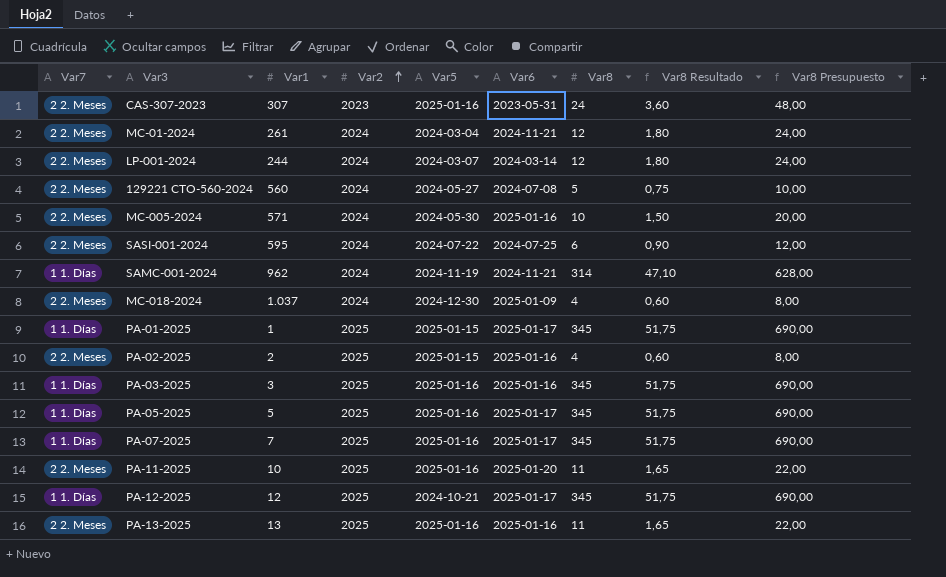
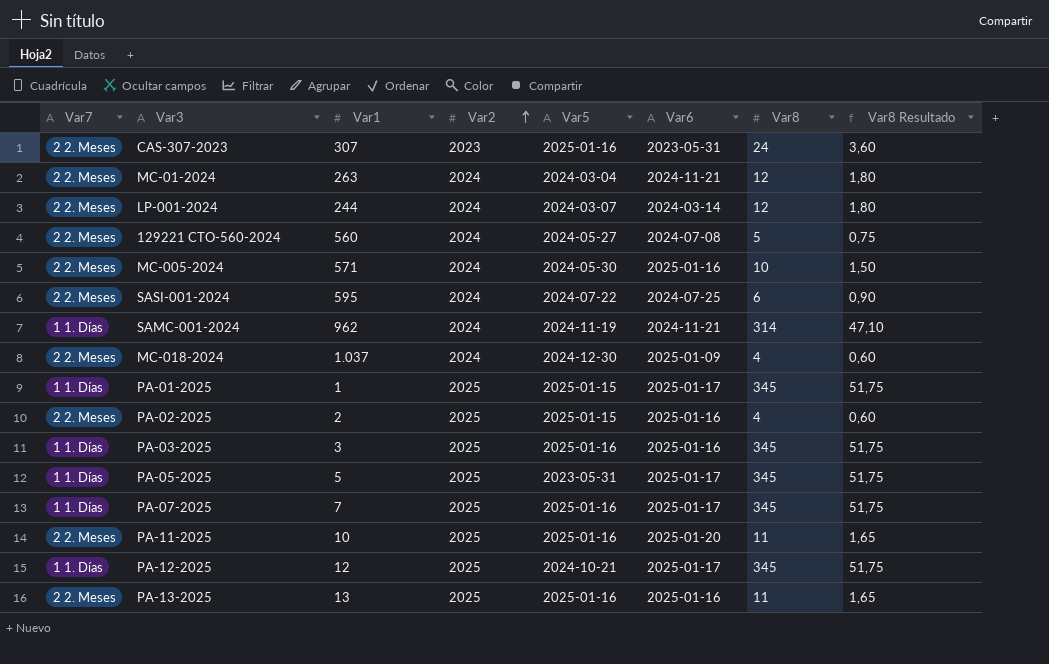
column Var8 Presupuesto | formula: [Var8] * 2 -> none
MC-01-2024 | Var1: 261 -> 263
PA-05-2025 | Var5: 2025-01-16 -> 2023-05-31

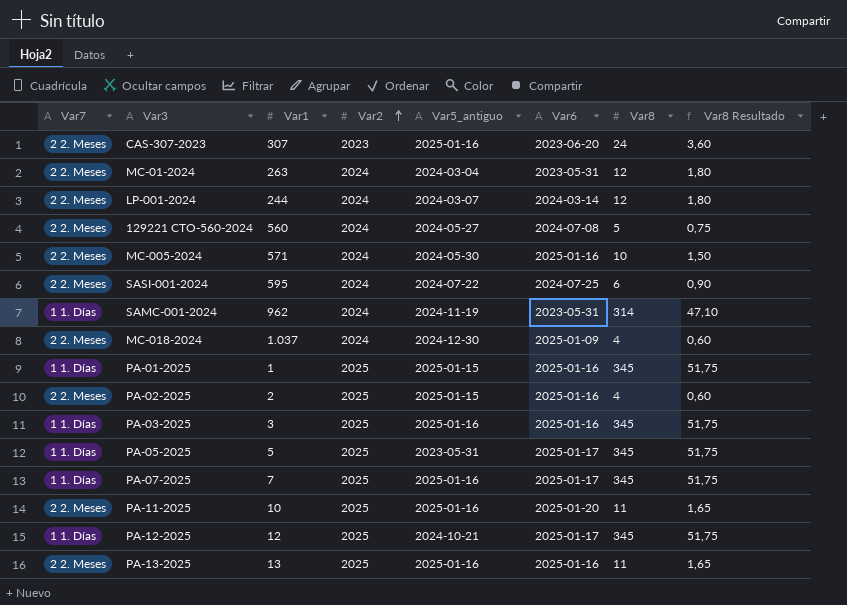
column name: Var5 -> Var5_antiguo
CAS-307-2023 | Var6: 2023-05-31 -> 2023-06-20
MC-01-2024 | Var6: 2024-11-21 -> 2023-05-31
SAMC-001-2024 | Var6: 2024-11-21 -> 2023-05-31
PA-01-2025 | Var6: 2025-01-17 -> 2025-01-16

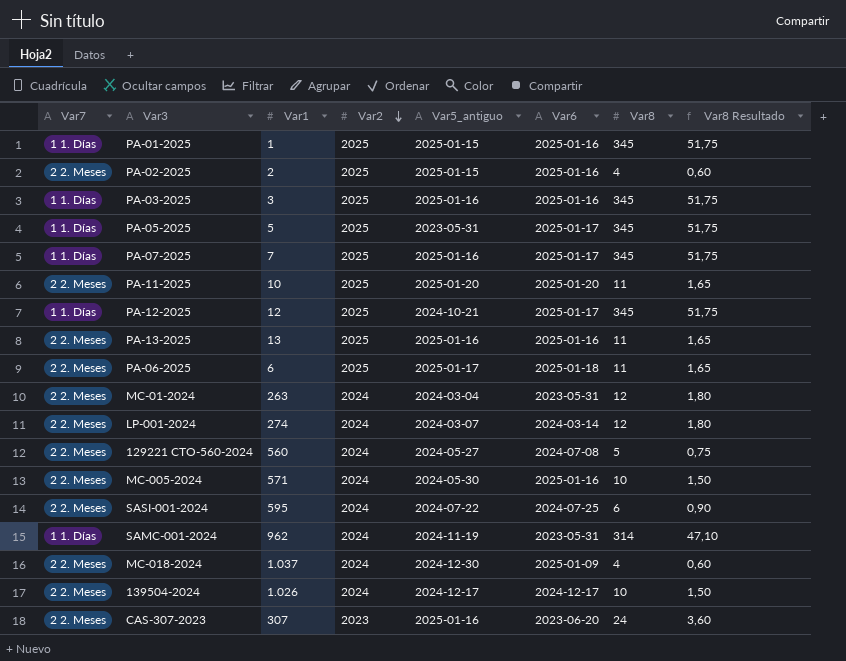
row order: Var2 ascending -> Var2 descending
PA-11-2025 | Var5_antiguo: 2025-01-16 -> 2025-01-20
row PA-06-2025: none -> 2 2. Meses | 6 | 2025 | 2025-01-17 | 2025-01-18 | 11 | 1,65
LP-001-2024 | Var1: 244 -> 274
row 139504-2024: none -> 2 2. Meses | 1.026 | 2024 | 2024-12-17 | 2024-12-17 | 10 | 1,50

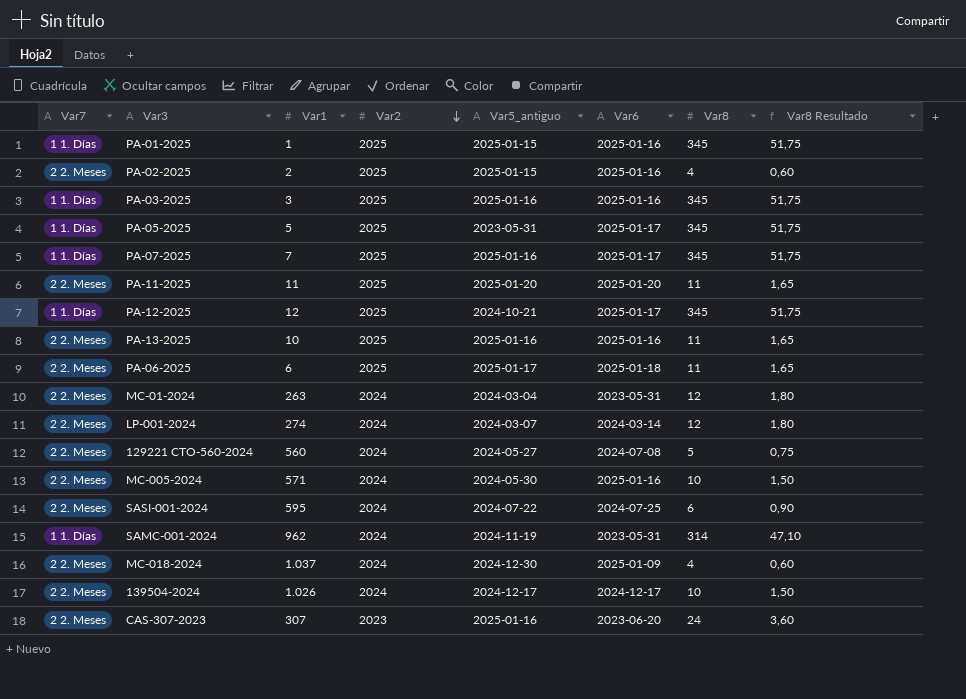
PA-11-2025 | Var1: 10 -> 11
PA-13-2025 | Var1: 13 -> 10

